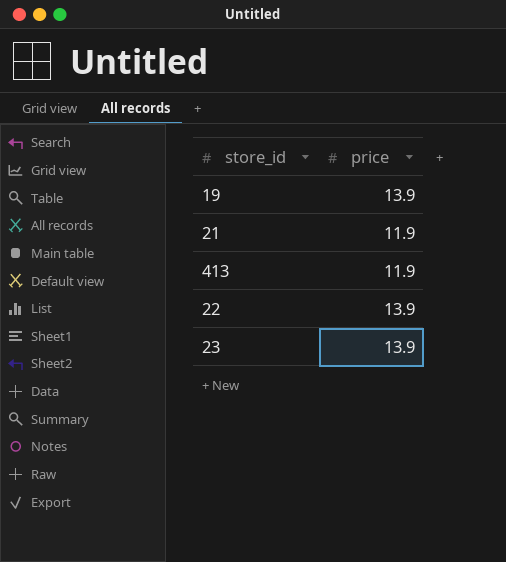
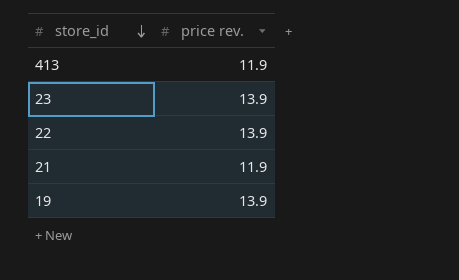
row order: none -> store_id descending
column name: price -> price rev.

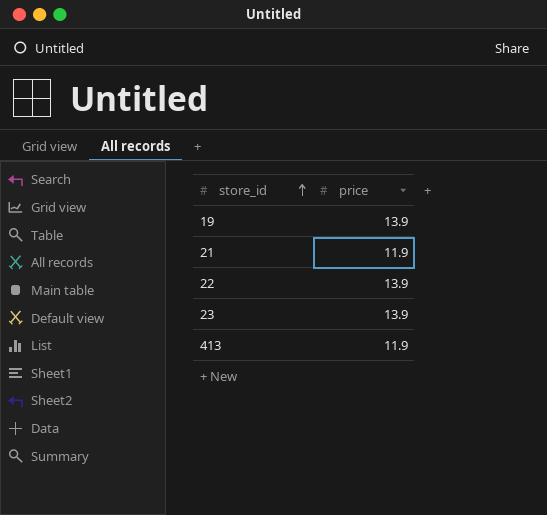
row order: store_id descending -> store_id ascending
column name: price rev. -> price

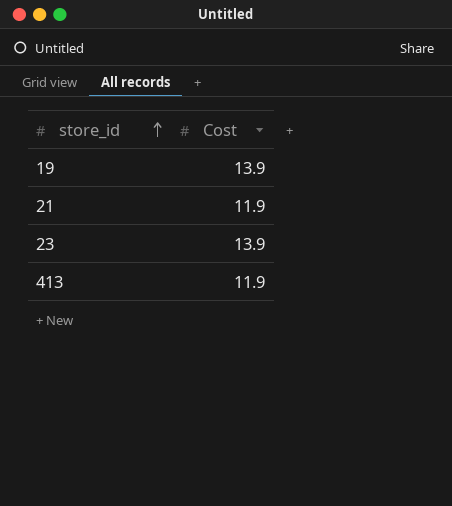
column name: price -> Cost
row 22: 13.9 -> none

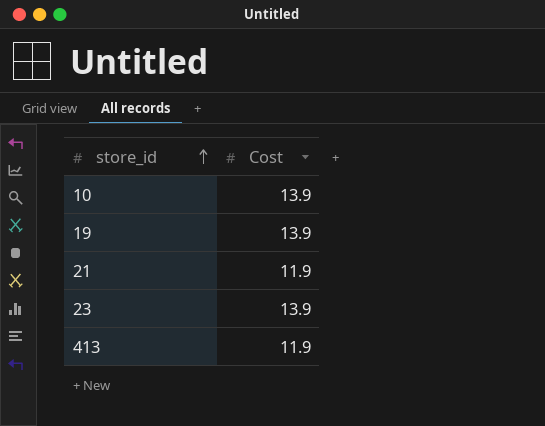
row 10: none -> 13.9

